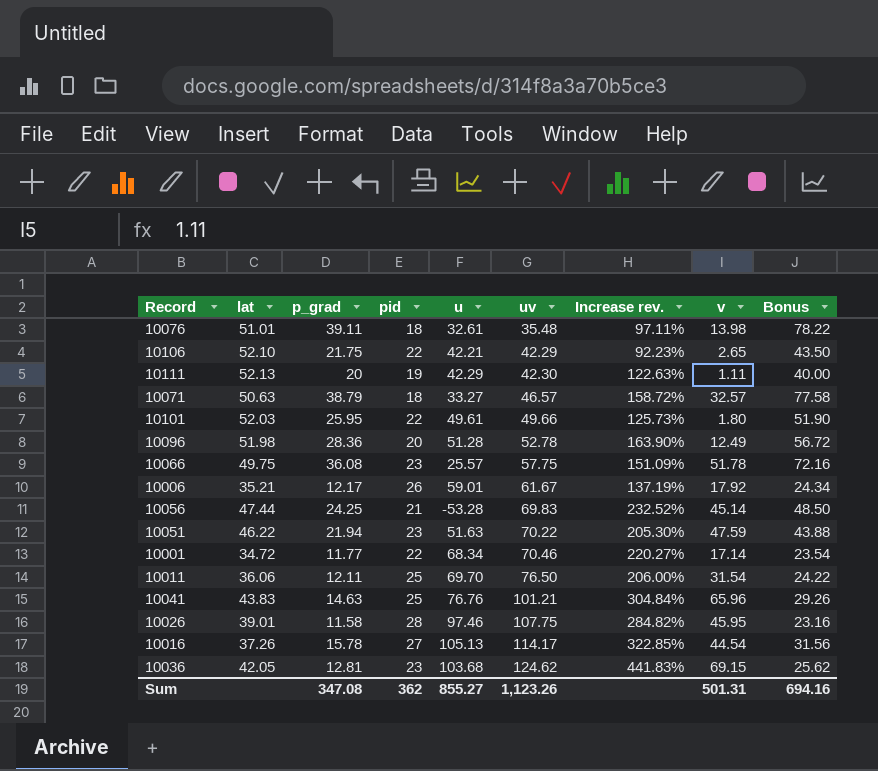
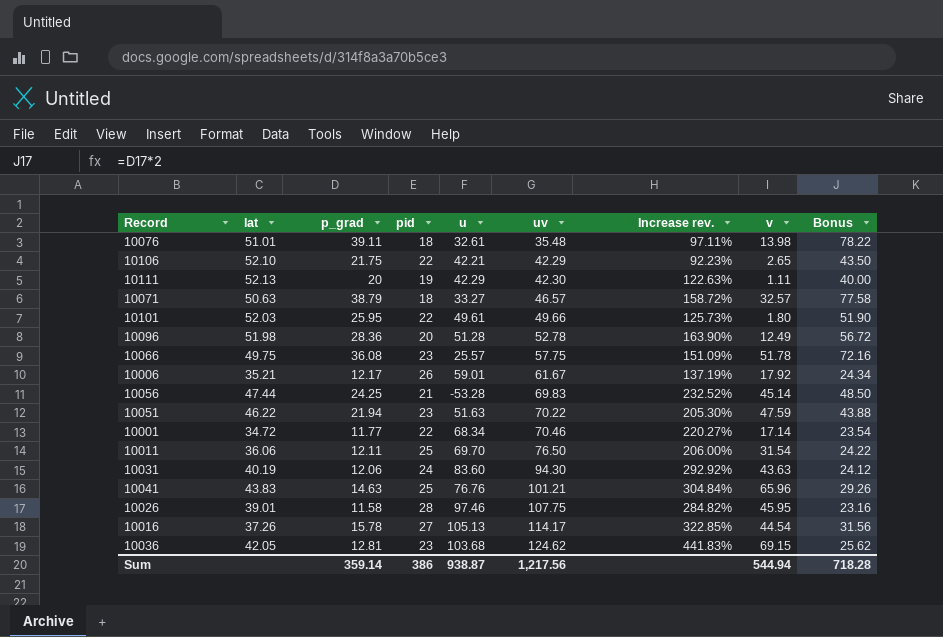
row 10031: none -> 40.19 | 12.06 | 24 | 83.60 | 94.30 | 292.92% | 43.63 | 24.12
Sum | p_grad: 347.08 -> 359.14
Sum | pid: 362 -> 386
Sum | u: 855.27 -> 938.87
Sum | uv: 1,123.26 -> 1,217.56
Sum | v: 501.31 -> 544.94
Sum | Bonus: 694.16 -> 718.28

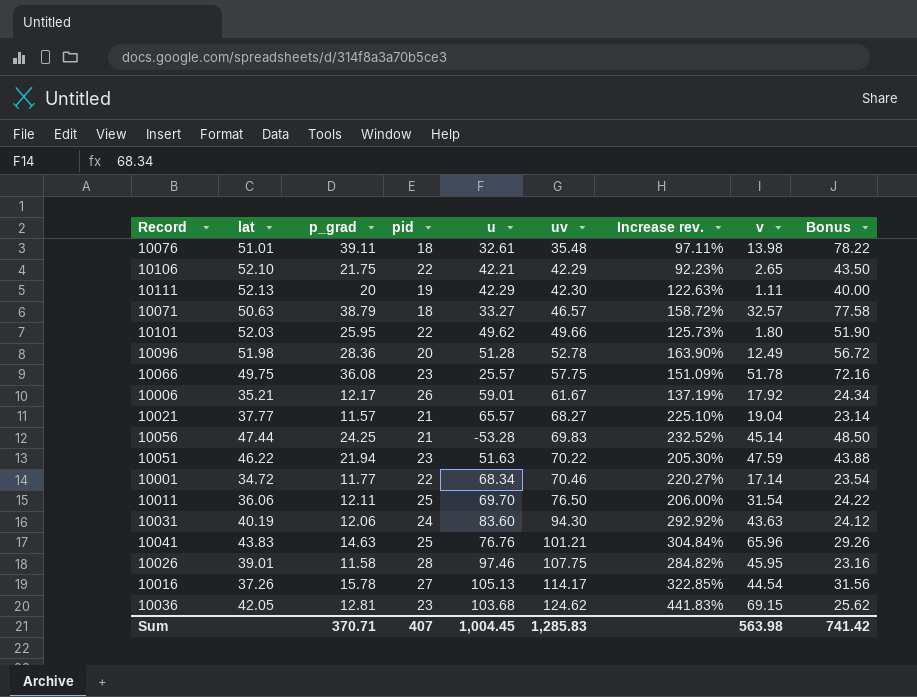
10101 | u: 49.61 -> 49.62
row 10021: none -> 37.77 | 11.57 | 21 | 65.57 | 68.27 | 225.10% | 19.04 | 23.14
Sum | p_grad: 359.14 -> 370.71
Sum | pid: 386 -> 407
Sum | u: 938.87 -> 1,004.45
Sum | uv: 1,217.56 -> 1,285.83
Sum | v: 544.94 -> 563.98
Sum | Bonus: 718.28 -> 741.42

